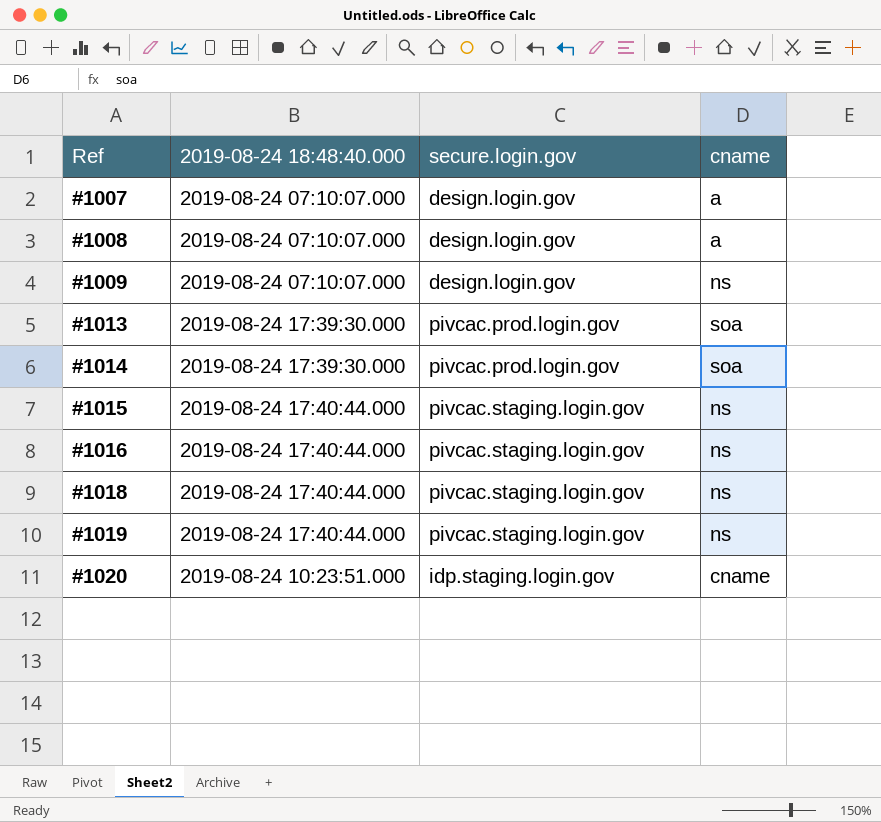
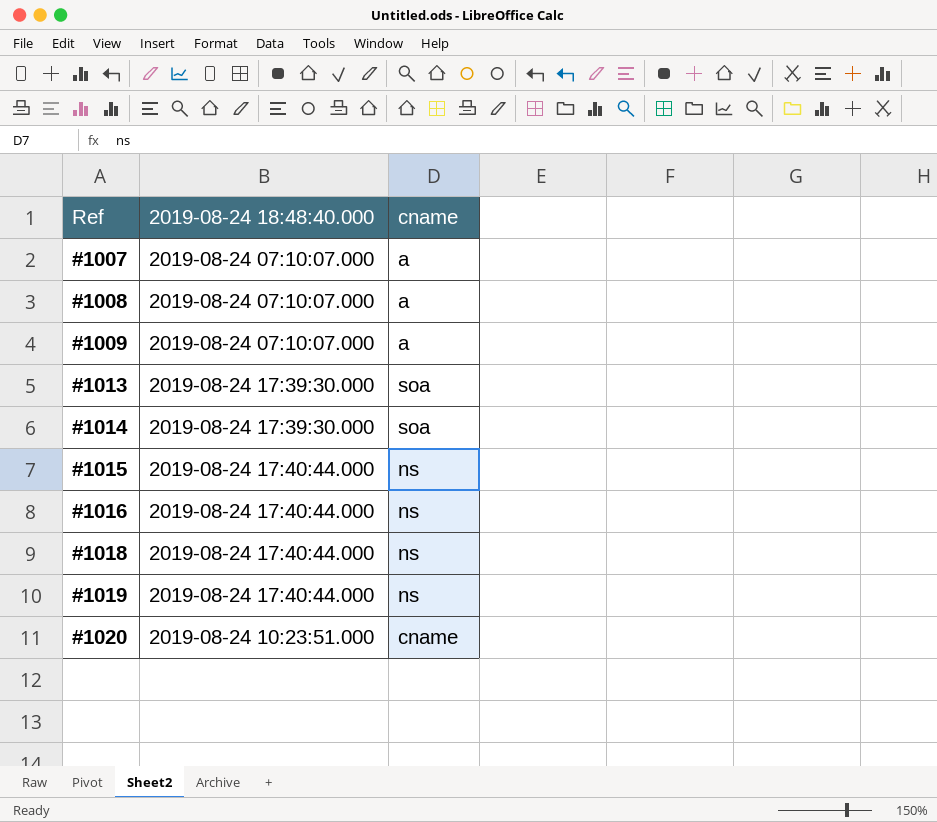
column secure.login.gov | position: 3 -> none
#1009 | cname: ns -> a

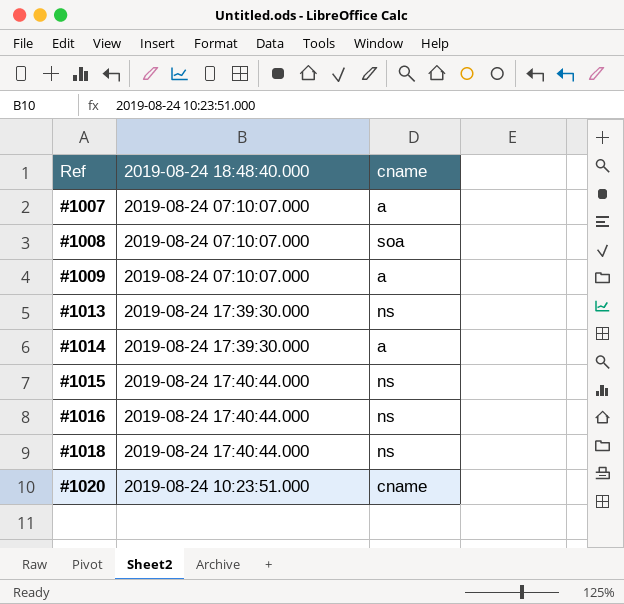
row #1019: 2019-08-24 17:40:44.000 | ns -> none
#1008 | cname: a -> soa
#1013 | cname: soa -> ns
#1014 | cname: soa -> a

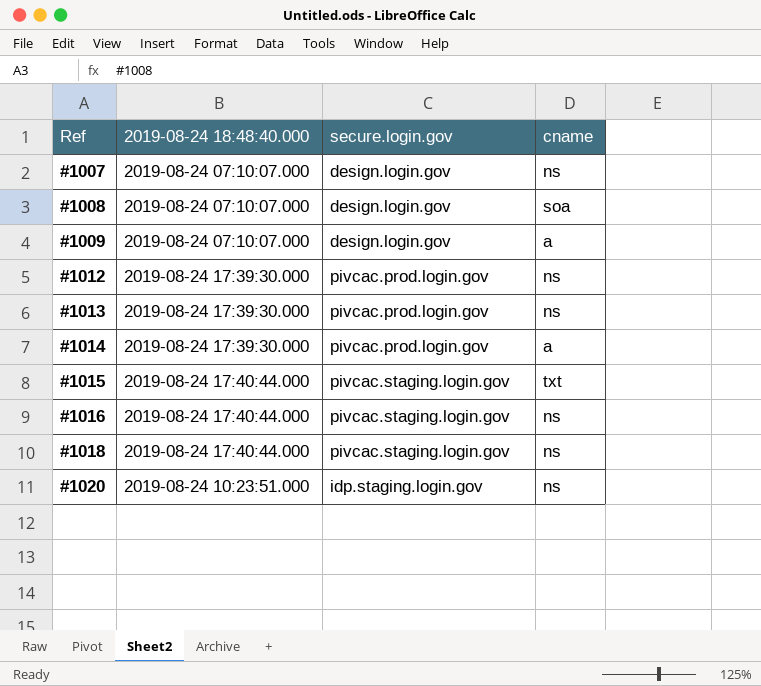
column secure.login.gov | position: none -> 3
#1007 | cname: a -> ns
row #1012: none -> 2019-08-24 17:39:30.000 | pivcac.prod.login.gov | ns
#1015 | cname: ns -> txt
#1020 | cname: cname -> ns

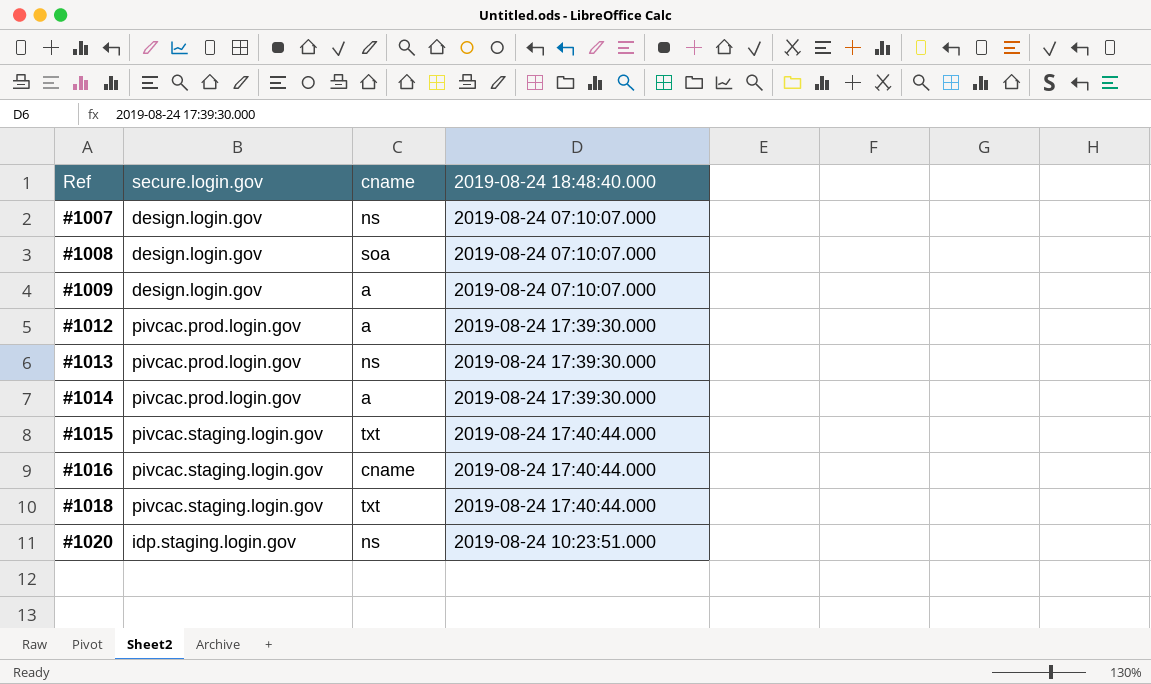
column 2019-08-24 18:48:40.000 | position: 2 -> 4
#1012 | cname: ns -> a
#1016 | cname: ns -> cname
#1018 | cname: ns -> txt

